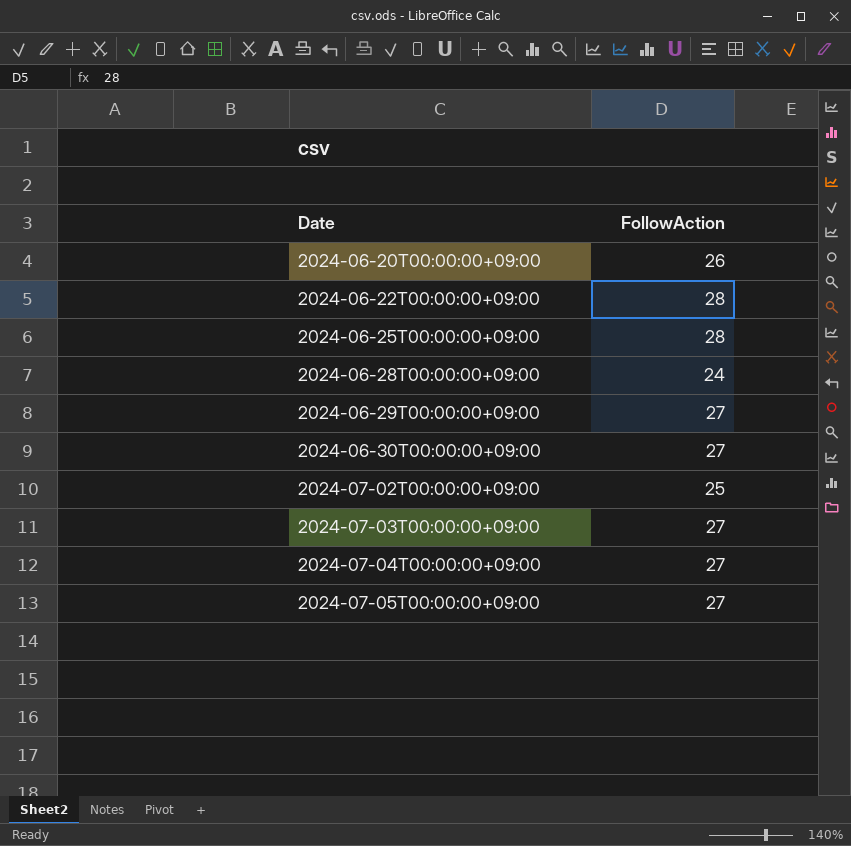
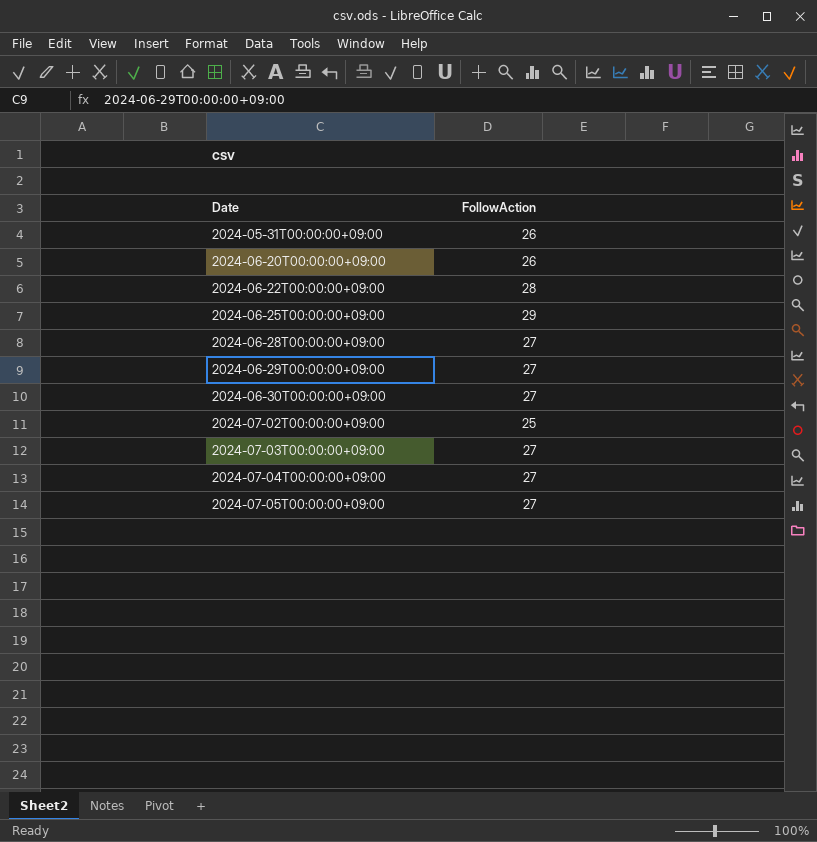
row 2024-05-31T00:00:00+09:00: none -> 26
2024-06-25T00:00:00+09:00 | FollowAction: 28 -> 29
2024-06-28T00:00:00+09:00 | FollowAction: 24 -> 27

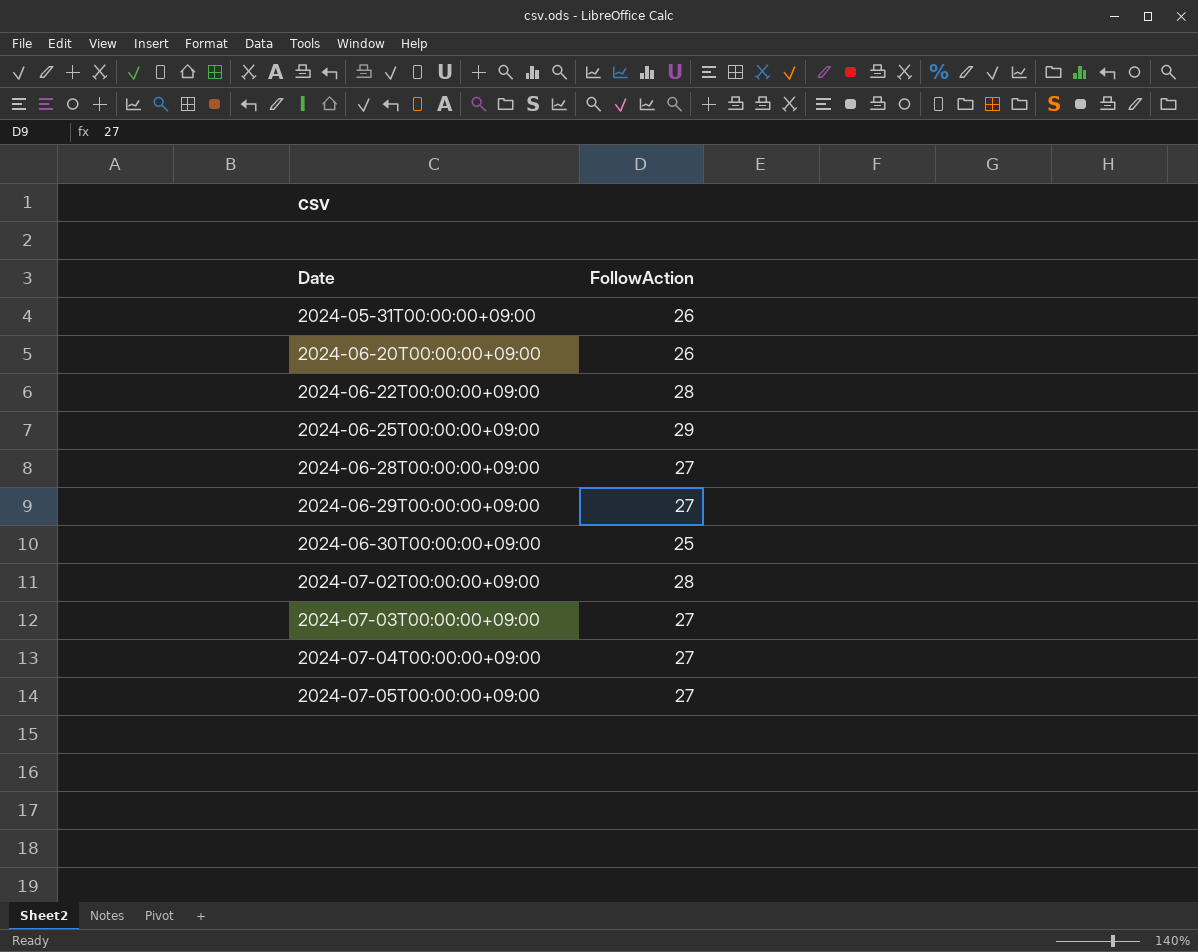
2024-06-30T00:00:00+09:00 | FollowAction: 27 -> 25
2024-07-02T00:00:00+09:00 | FollowAction: 25 -> 28

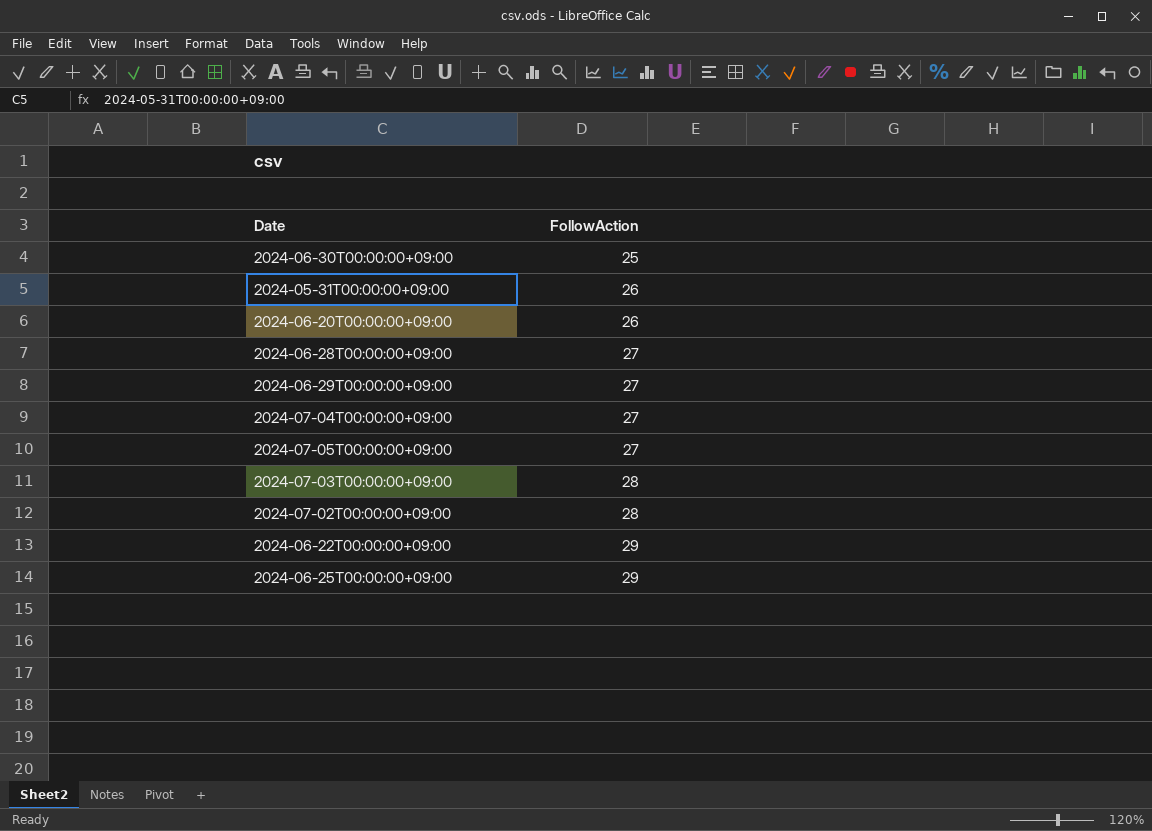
row order: Date ascending -> FollowAction ascending
2024-07-03T00:00:00+09:00 | FollowAction: 27 -> 28
2024-06-22T00:00:00+09:00 | FollowAction: 28 -> 29

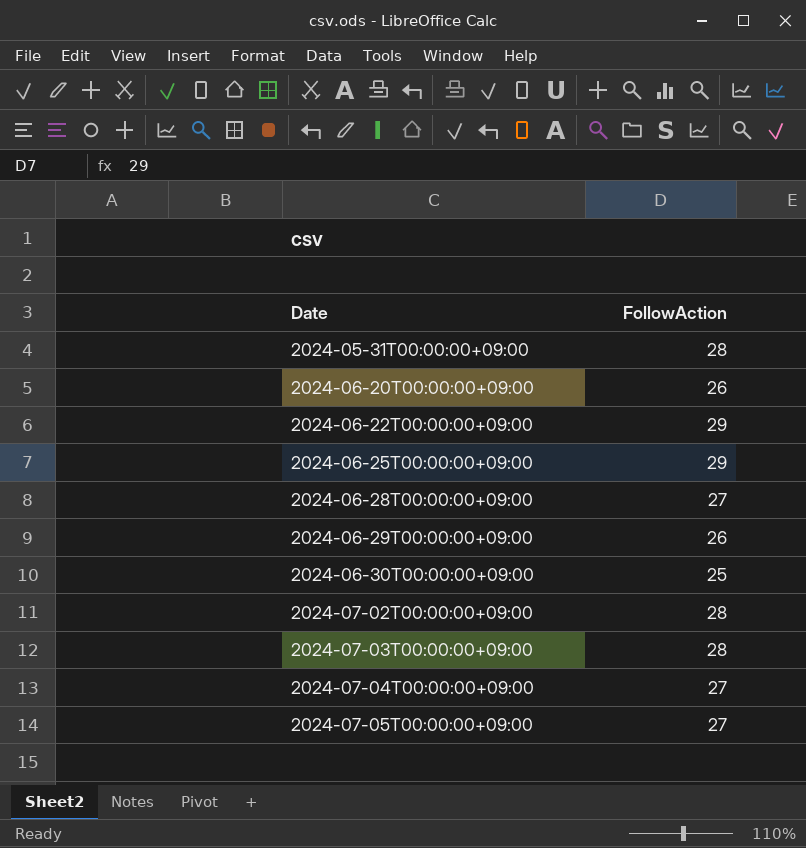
row order: FollowAction ascending -> Date ascending
2024-05-31T00:00:00+09:00 | FollowAction: 26 -> 28
2024-06-29T00:00:00+09:00 | FollowAction: 27 -> 26

